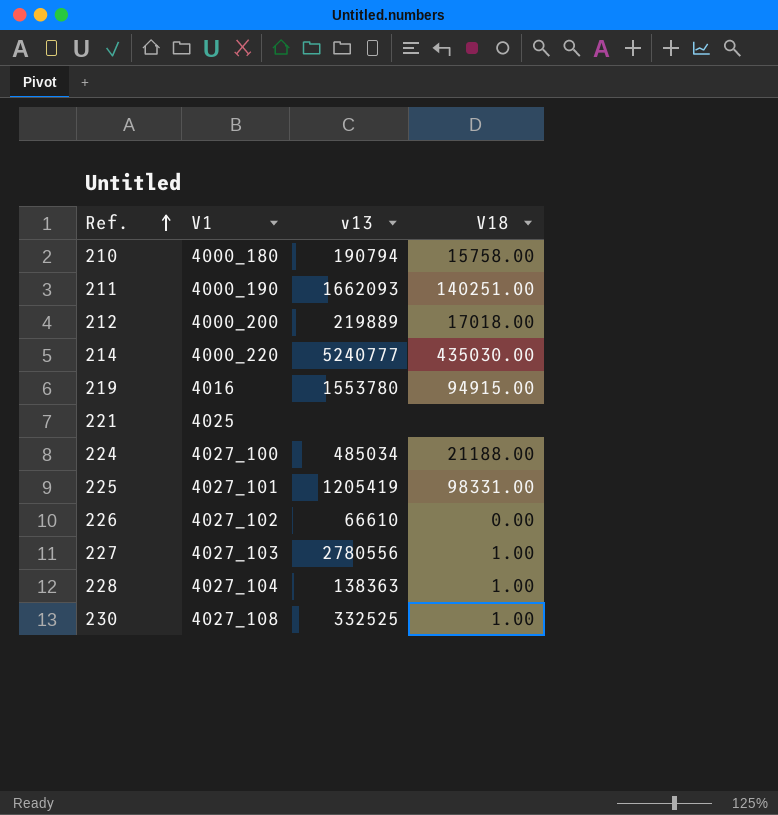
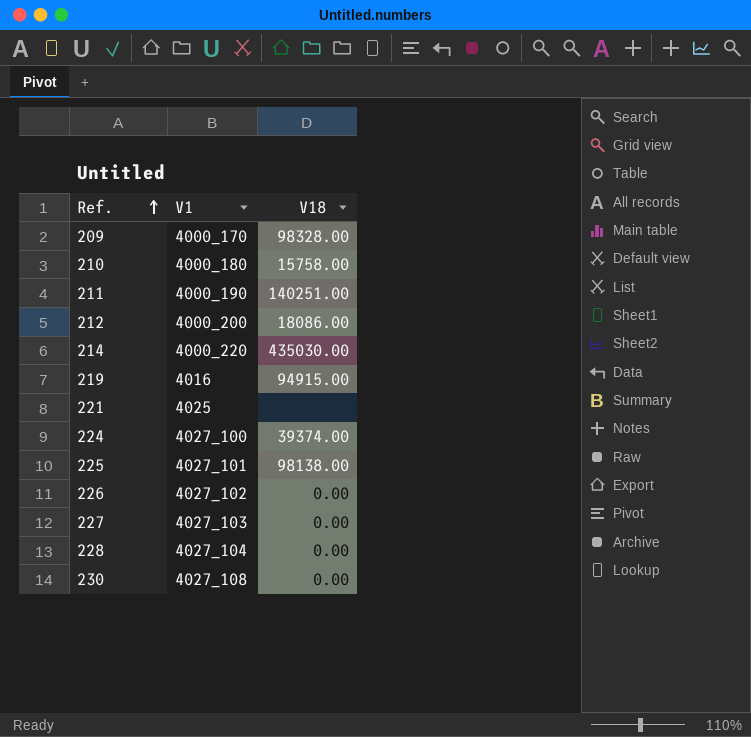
column v13 | position: 3 -> none
row 209: none -> 4000_170 | 98328.00
212 | V18: 17018.00 -> 18086.00
224 | V18: 21188.00 -> 39374.00
225 | V18: 98331.00 -> 98138.00
227 | V18: 1.00 -> 0.00
228 | V18: 1.00 -> 0.00
230 | V18: 1.00 -> 0.00

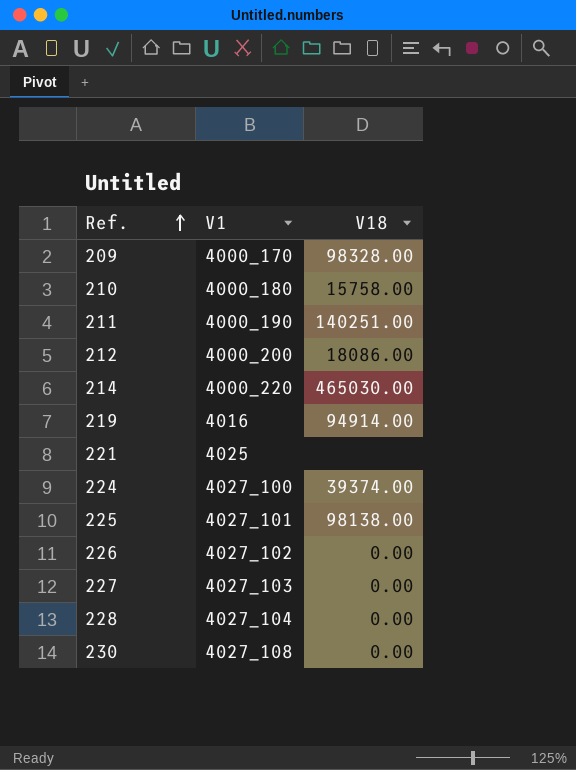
214 | V18: 435030.00 -> 465030.00
219 | V18: 94915.00 -> 94914.00

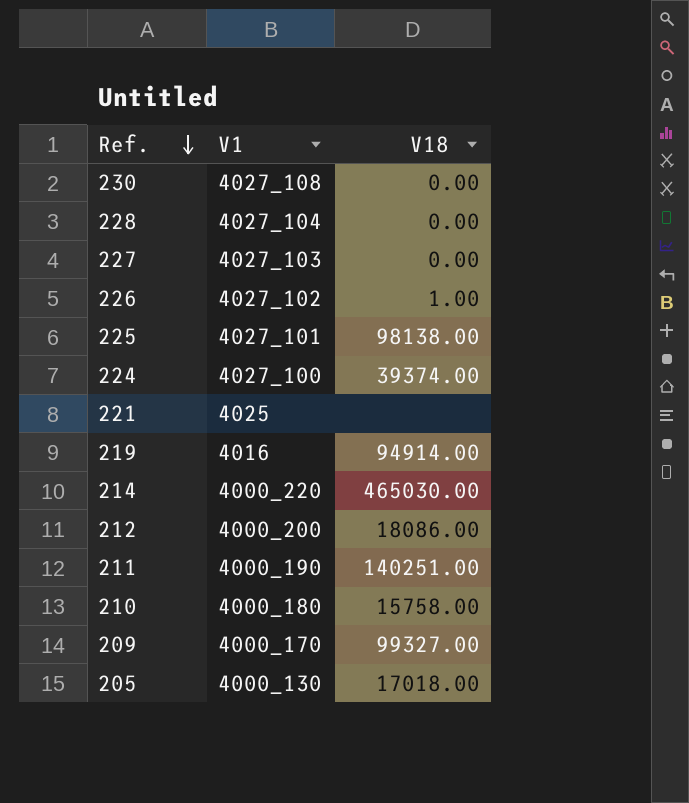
row order: Ref. ascending -> Ref. descending
226 | V18: 0.00 -> 1.00
209 | V18: 98328.00 -> 99327.00
row 205: none -> 4000_130 | 17018.00

